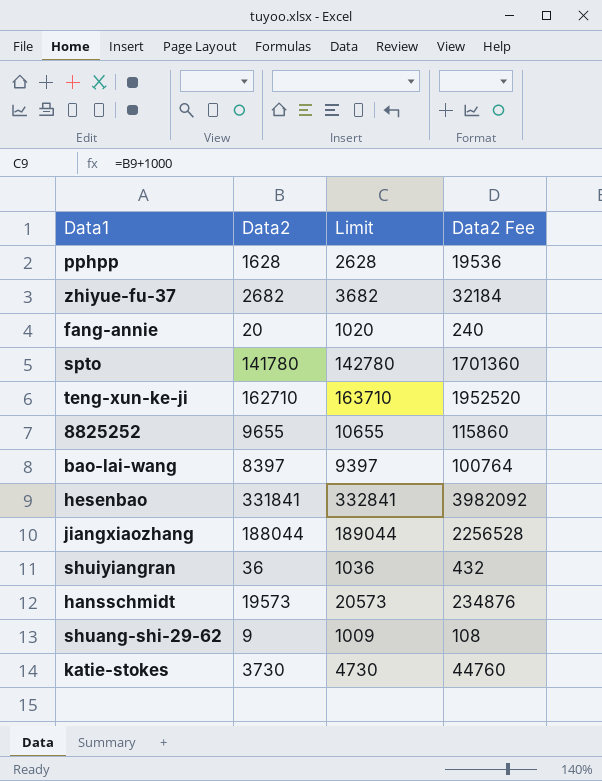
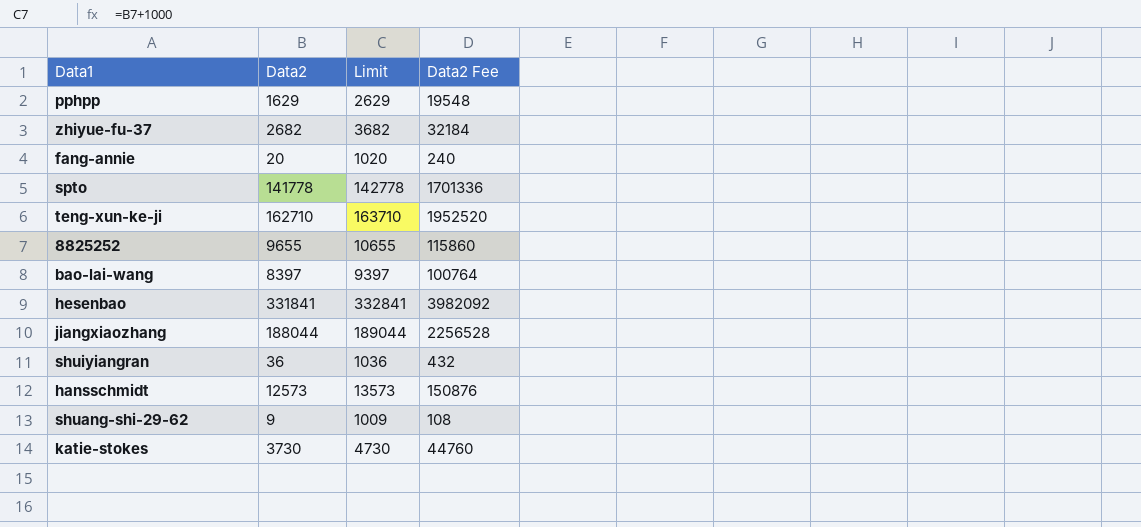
pphpp | Data2: 1628 -> 1629
pphpp | Limit: 2628 -> 2629
pphpp | Data2 Fee: 19536 -> 19548
spto | Data2: 141780 -> 141778
spto | Limit: 142780 -> 142778
spto | Data2 Fee: 1701360 -> 1701336
hansschmidt | Data2: 19573 -> 12573
hansschmidt | Limit: 20573 -> 13573
hansschmidt | Data2 Fee: 234876 -> 150876

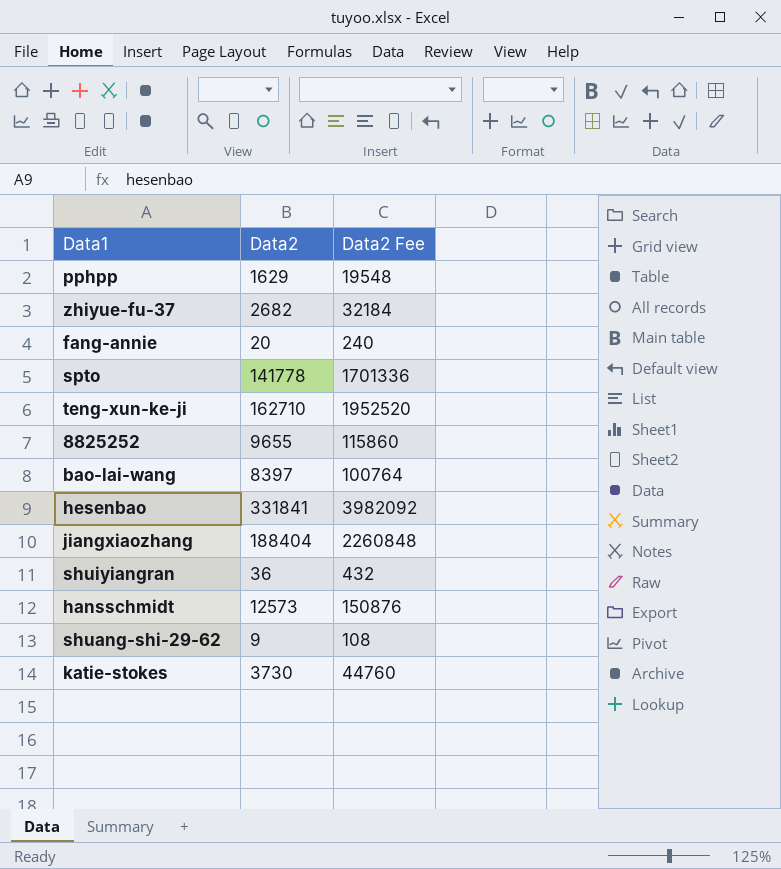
column Limit | formula: [Data2] + 1000 -> none
jiangxiaozhang | Data2: 188044 -> 188404
jiangxiaozhang | Data2 Fee: 2256528 -> 2260848

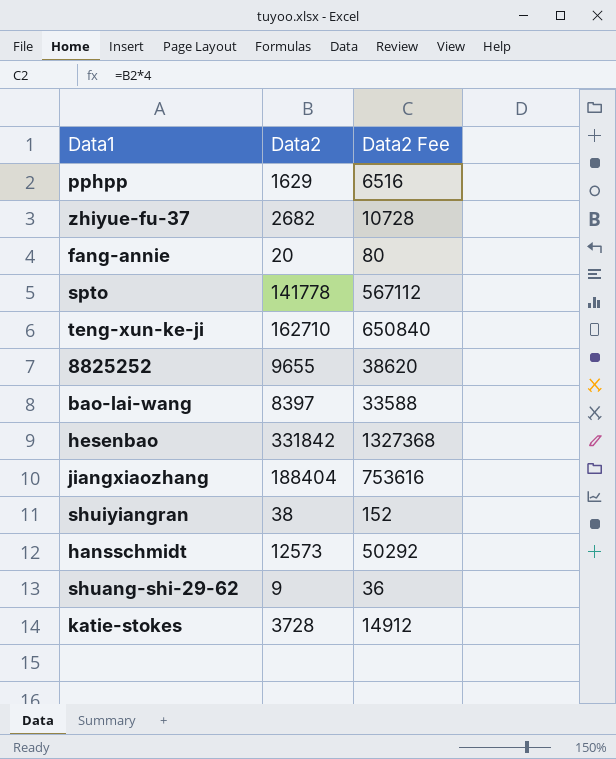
column Data2 Fee | formula: [Data2] * 12 -> [Data2] * 4
hesenbao | Data2: 331841 -> 331842
shuiyiangran | Data2: 36 -> 38
katie-stokes | Data2: 3730 -> 3728

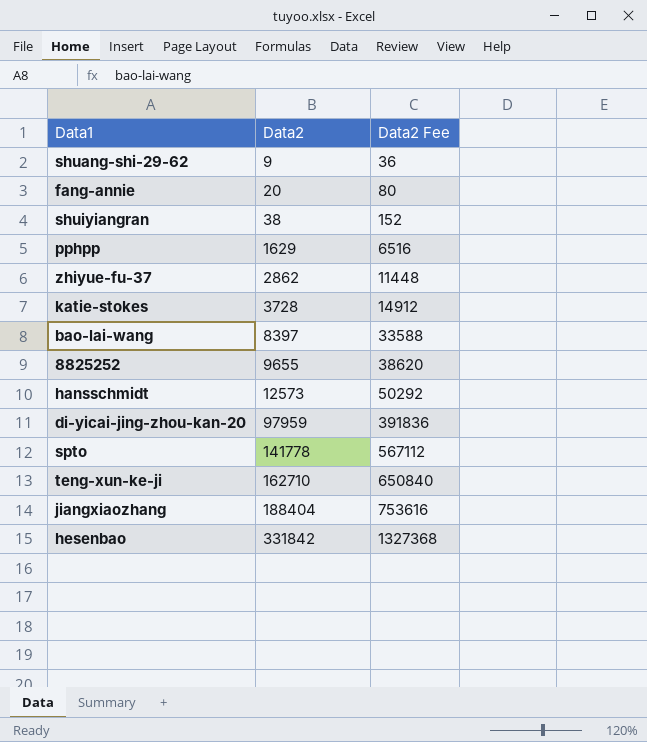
row order: none -> Data2 ascending
zhiyue-fu-37 | Data2: 2682 -> 2862
zhiyue-fu-37 | Data2 Fee: 10728 -> 11448
row di-yicai-jing-zhou-kan-20: none -> 97959 | 391836

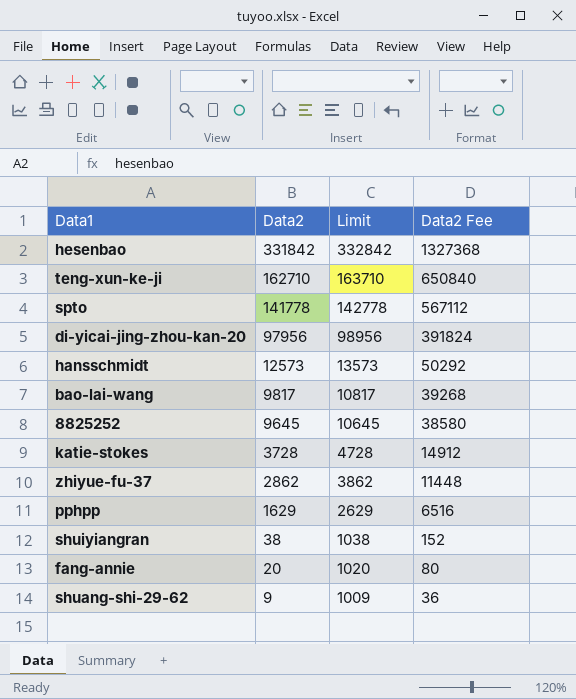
row order: Data2 ascending -> Data2 descending
column Limit | formula: none -> [Data2] + 1000
row jiangxiaozhang: 188404 | 753616 -> none
di-yicai-jing-zhou-kan-20 | Data2: 97959 -> 97956
di-yicai-jing-zhou-kan-20 | Data2 Fee: 391836 -> 391824
bao-lai-wang | Data2: 8397 -> 9817
bao-lai-wang | Data2 Fee: 33588 -> 39268
8825252 | Data2: 9655 -> 9645
8825252 | Data2 Fee: 38620 -> 38580

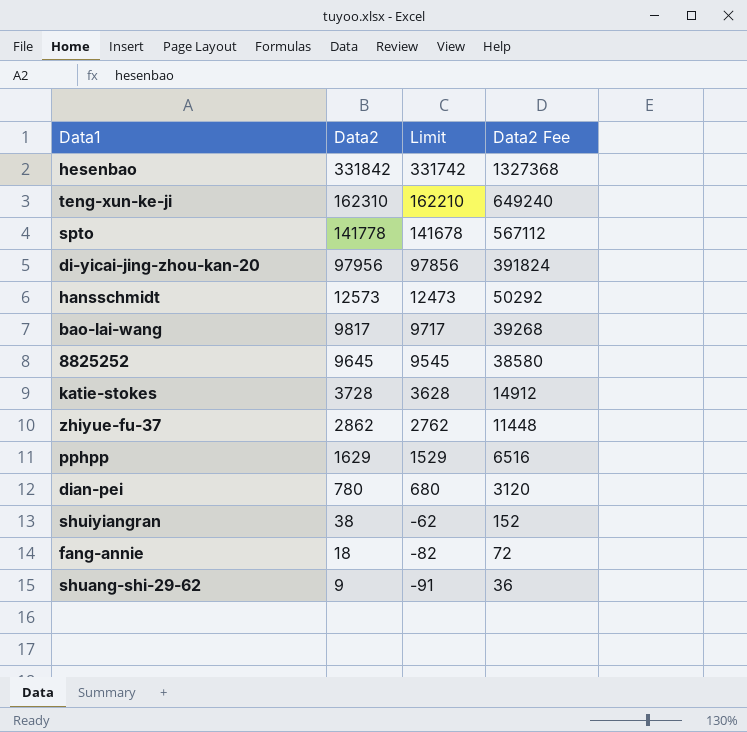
column Limit | formula: [Data2] + 1000 -> [Data2] - 100
teng-xun-ke-ji | Data2: 162710 -> 162310
teng-xun-ke-ji | Data2 Fee: 650840 -> 649240
row dian-pei: none -> 780 | 680 | 3120
fang-annie | Data2: 20 -> 18
fang-annie | Data2 Fee: 80 -> 72

